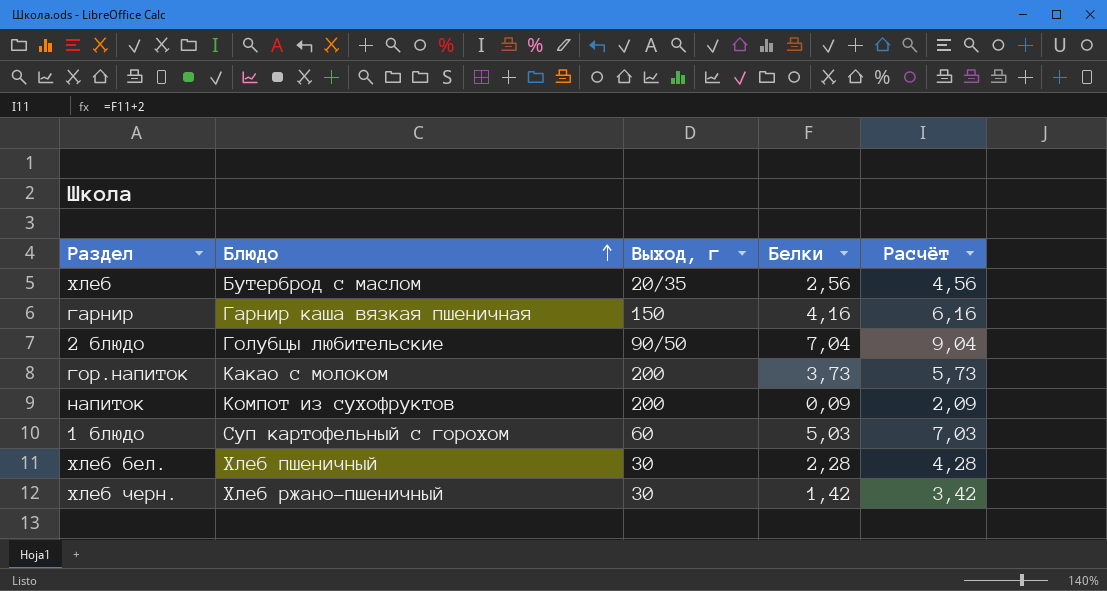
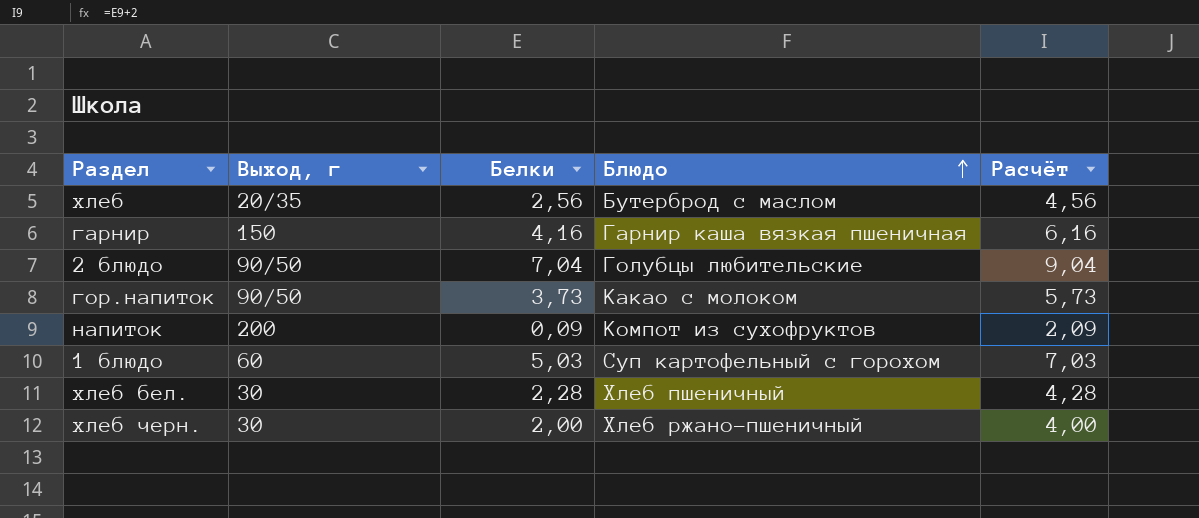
column Блюдо | position: 2 -> 4
гор.напиток | Выход, г: 200 -> 90/50
хлеб черн. | Белки: 1,42 -> 2,00
хлеб черн. | Расчёт: 3,42 -> 4,00

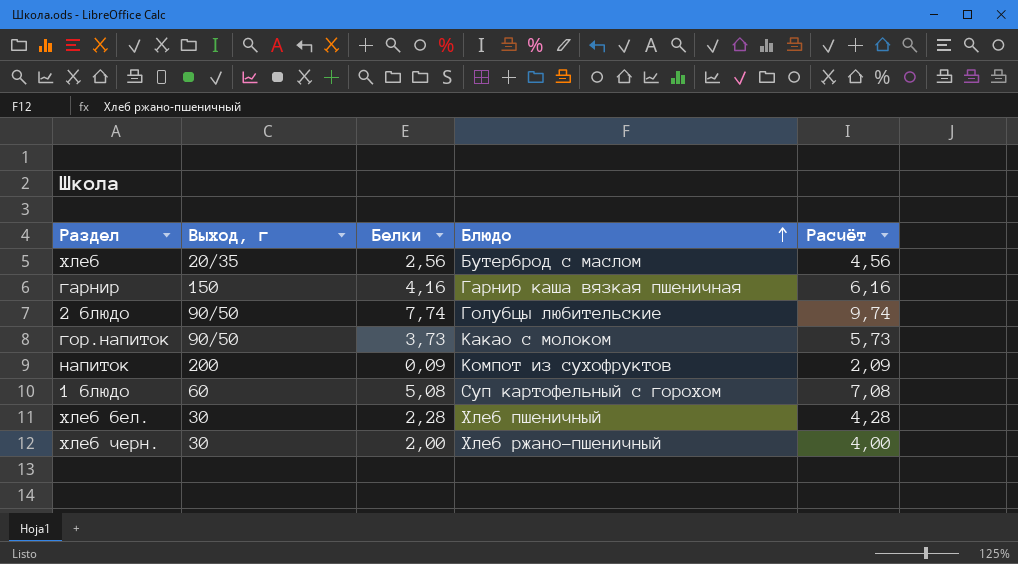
2 блюдо | Белки: 7,04 -> 7,74
2 блюдо | Расчёт: 9,04 -> 9,74
1 блюдо | Белки: 5,03 -> 5,08
1 блюдо | Расчёт: 7,03 -> 7,08

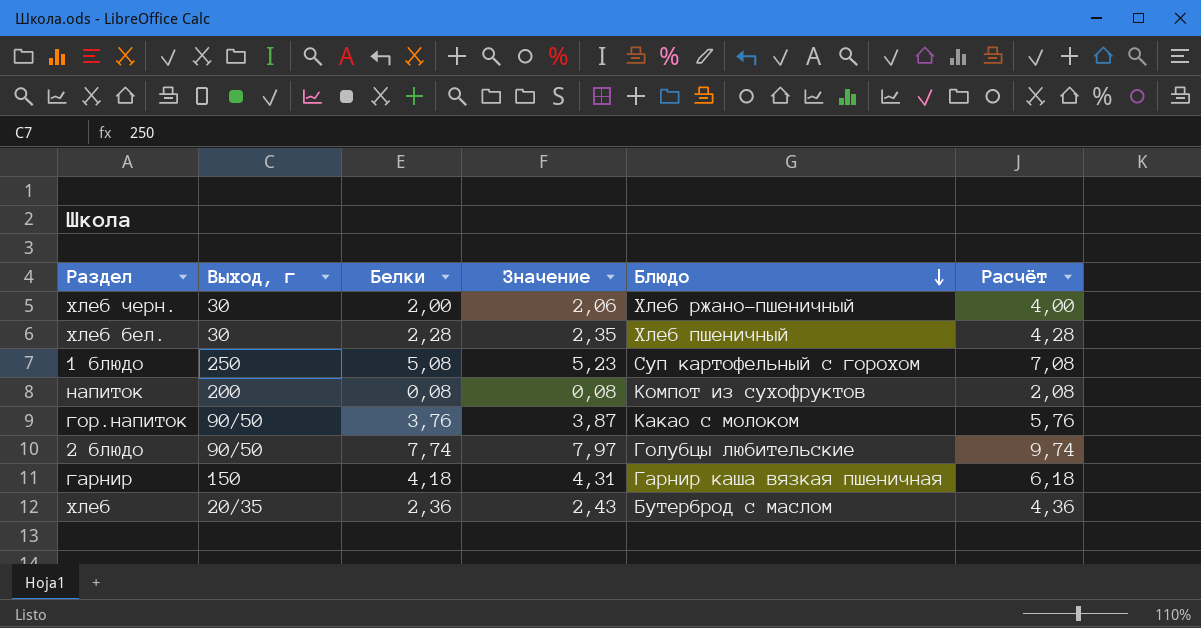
row order: Блюдо ascending -> Блюдо descending
column Значение | formula: none -> [Белки] * 1,03
1 блюдо | Выход, г: 60 -> 250
напиток | Белки: 0,09 -> 0,08
напиток | Расчёт: 2,09 -> 2,08
гор.напиток | Белки: 3,73 -> 3,76
гор.напиток | Расчёт: 5,73 -> 5,76
гарнир | Белки: 4,16 -> 4,18
гарнир | Расчёт: 6,16 -> 6,18
хлеб | Белки: 2,56 -> 2,36
хлеб | Расчёт: 4,56 -> 4,36

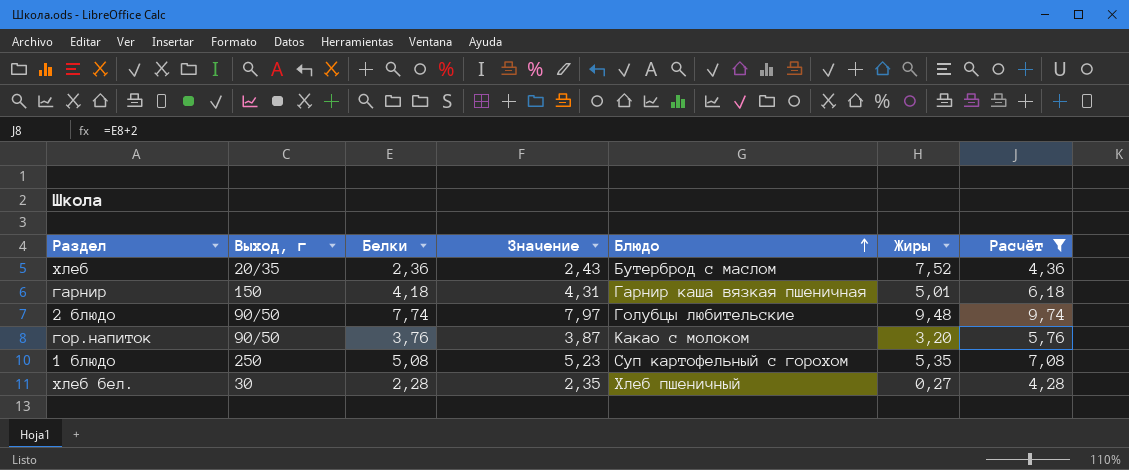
filter: none -> Расчёт >= 4,28
row order: Блюдо descending -> Блюдо ascending
column Жиры | position: none -> 6

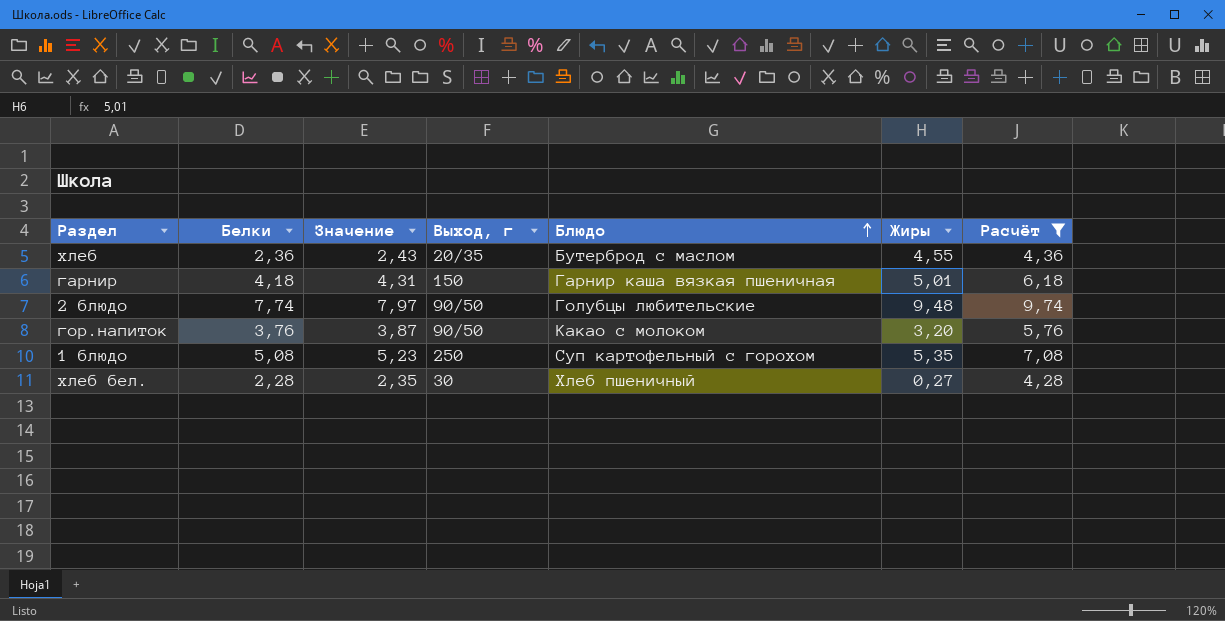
column Выход, г | position: 2 -> 4
хлеб | Жиры: 7,52 -> 4,55

